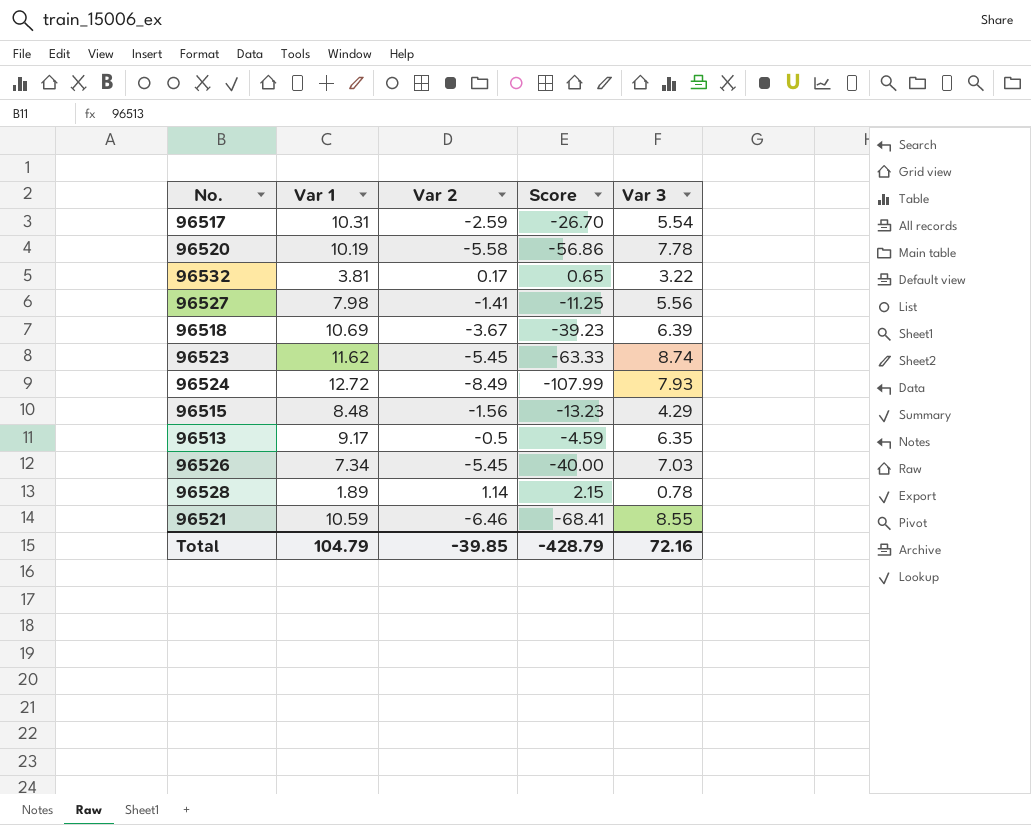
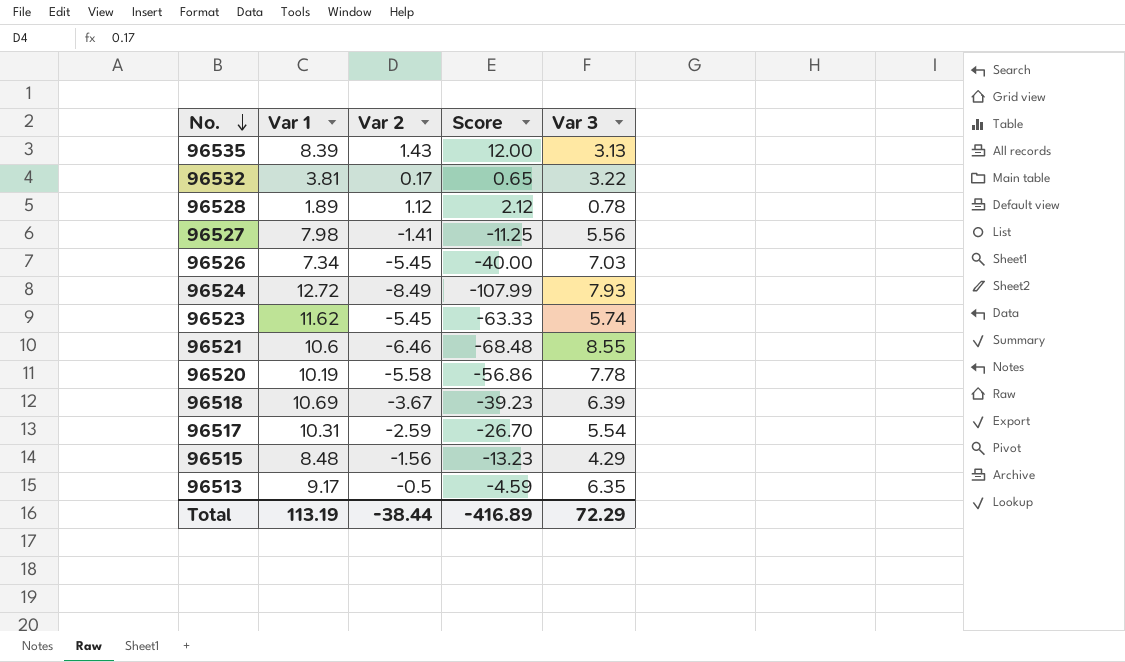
row order: none -> No. descending
row 96535: none -> 8.39 | 1.43 | 12.00 | 3.13
96528 | Var 2: 1.14 -> 1.12
96528 | Score: 2.15 -> 2.12
96523 | Var 3: 8.74 -> 5.74
96521 | Var 1: 10.59 -> 10.6
96521 | Score: -68.41 -> -68.48
Total | Var 1: 104.79 -> 113.19
Total | Var 2: -39.85 -> -38.44
Total | Score: -428.79 -> -416.89
Total | Var 3: 72.16 -> 72.29

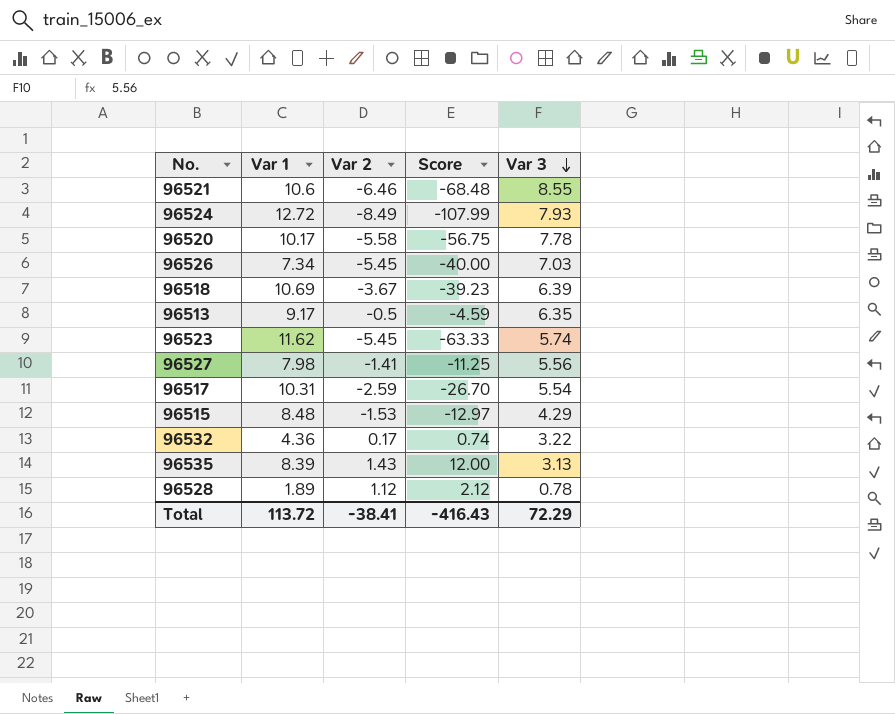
row order: No. descending -> Var 3 descending
96520 | Var 1: 10.19 -> 10.17
96520 | Score: -56.86 -> -56.75
96515 | Var 2: -1.56 -> -1.53
96515 | Score: -13.23 -> -12.97
96532 | Var 1: 3.81 -> 4.36
96532 | Score: 0.65 -> 0.74
Total | Var 1: 113.19 -> 113.72
Total | Var 2: -38.44 -> -38.41
Total | Score: -416.89 -> -416.43

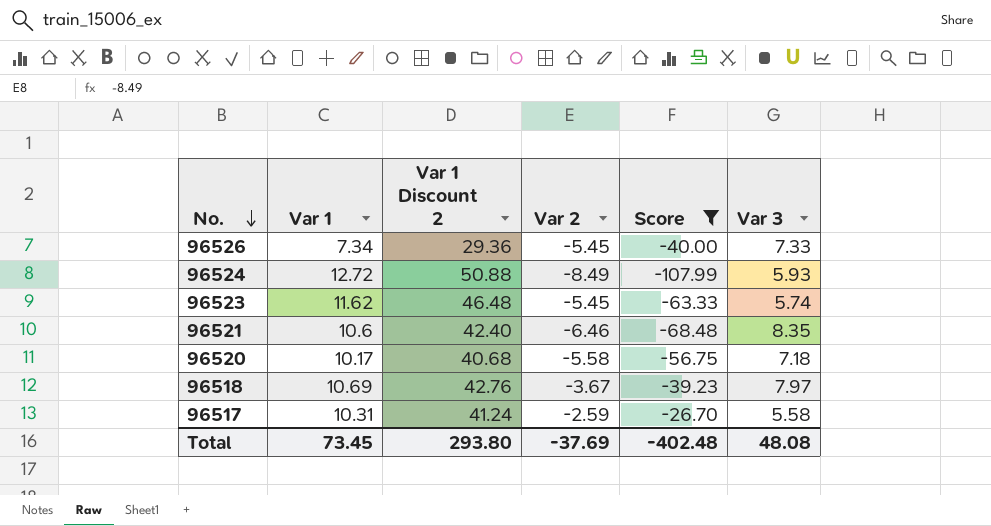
filter: none -> Score <= -26.70
row order: Var 3 descending -> No. descending
column Var 1 Discount 2 | formula: none -> [Var 1] * 4
96526 | Var 3: 7.03 -> 7.33
96524 | Var 3: 7.93 -> 5.93
96521 | Var 3: 8.55 -> 8.35
96520 | Var 3: 7.78 -> 7.18
96518 | Var 3: 6.39 -> 7.97
96517 | Var 3: 5.54 -> 5.58
Total | Var 1: 113.72 -> 73.45
Total | Var 2: -38.41 -> -37.69
Total | Score: -416.43 -> -402.48
Total | Var 3: 72.29 -> 48.08

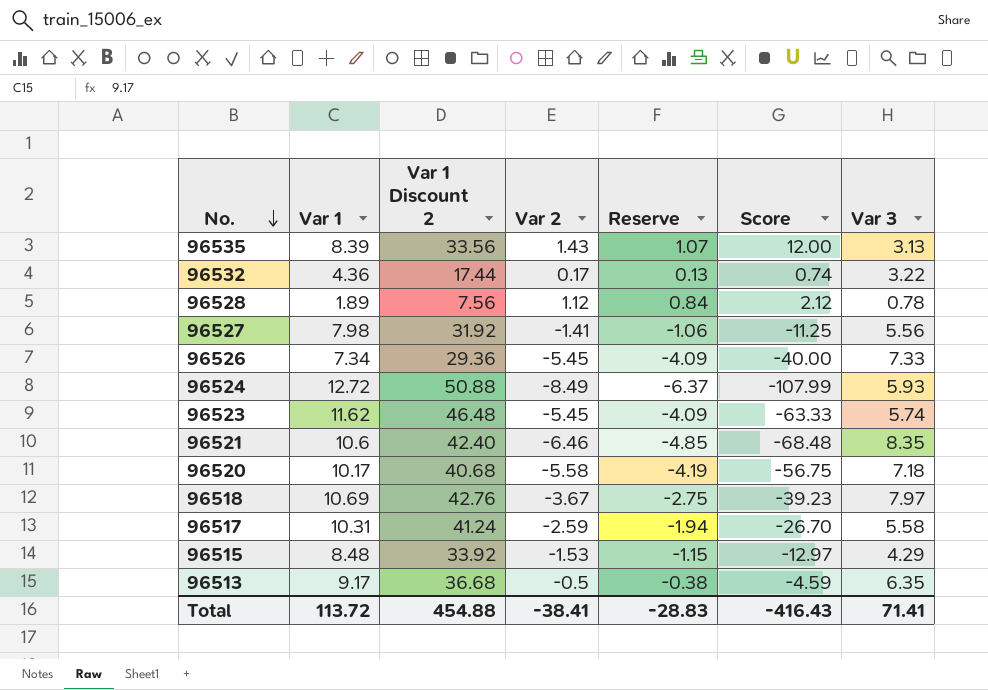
filter: Score <= -26.70 -> none
column Reserve | formula: none -> [Var 2] * 0.75
Total | Var 1: 73.45 -> 113.72
Total | Var 1 Discount 2: 293.80 -> 454.88
Total | Var 2: -37.69 -> -38.41
Total | Score: -402.48 -> -416.43
Total | Var 3: 48.08 -> 71.41

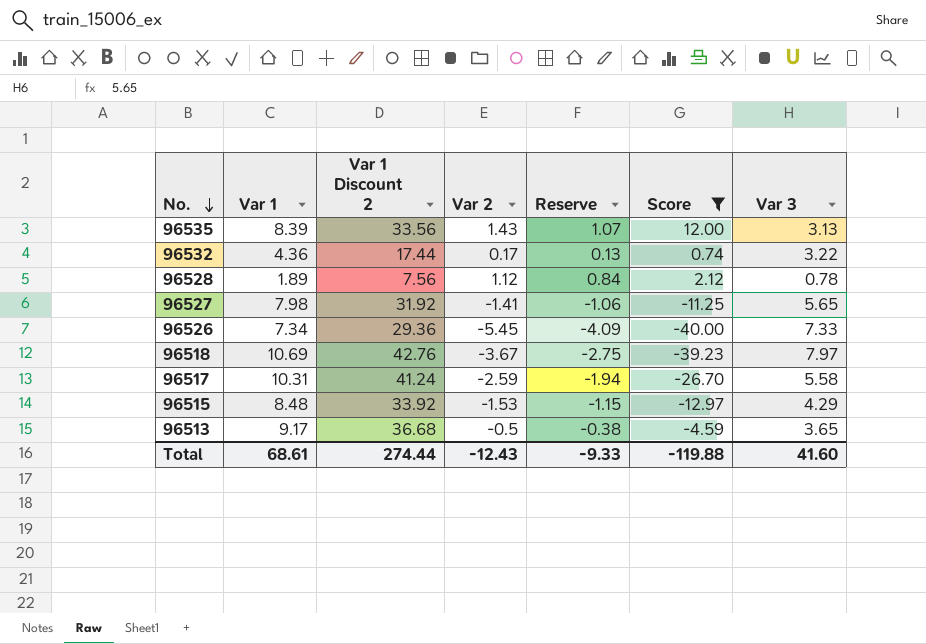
filter: none -> Score >= -40.00
96527 | Var 3: 5.56 -> 5.65
96513 | Var 3: 6.35 -> 3.65
Total | Var 1: 113.72 -> 68.61
Total | Var 1 Discount 2: 454.88 -> 274.44
Total | Var 2: -38.41 -> -12.43
Total | Reserve: -28.83 -> -9.33
Total | Score: -416.43 -> -119.88
Total | Var 3: 71.41 -> 41.60

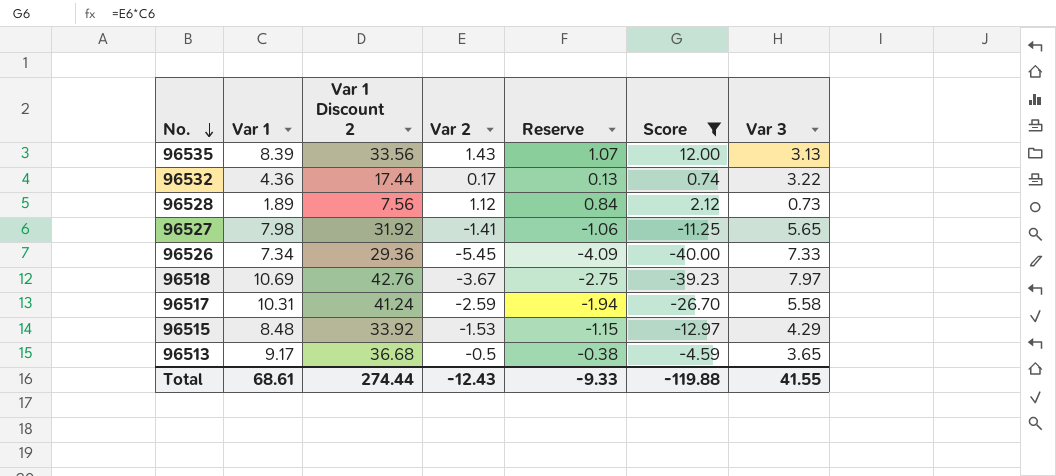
96528 | Var 3: 0.78 -> 0.73
Total | Var 3: 41.60 -> 41.55

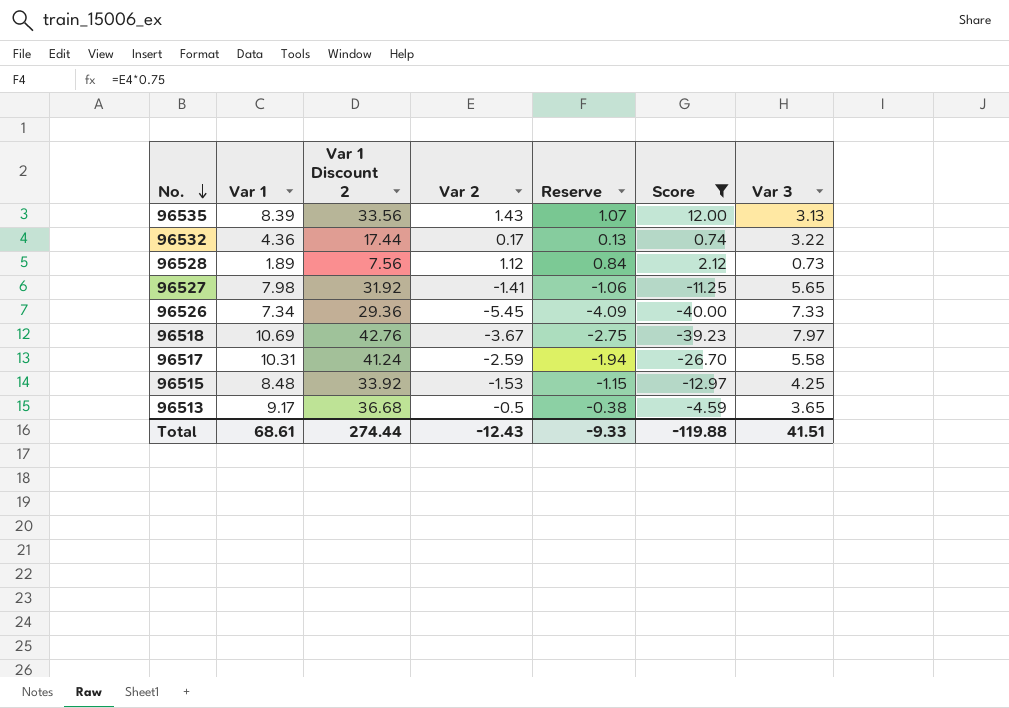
96515 | Var 3: 4.29 -> 4.25
Total | Var 3: 41.55 -> 41.51

